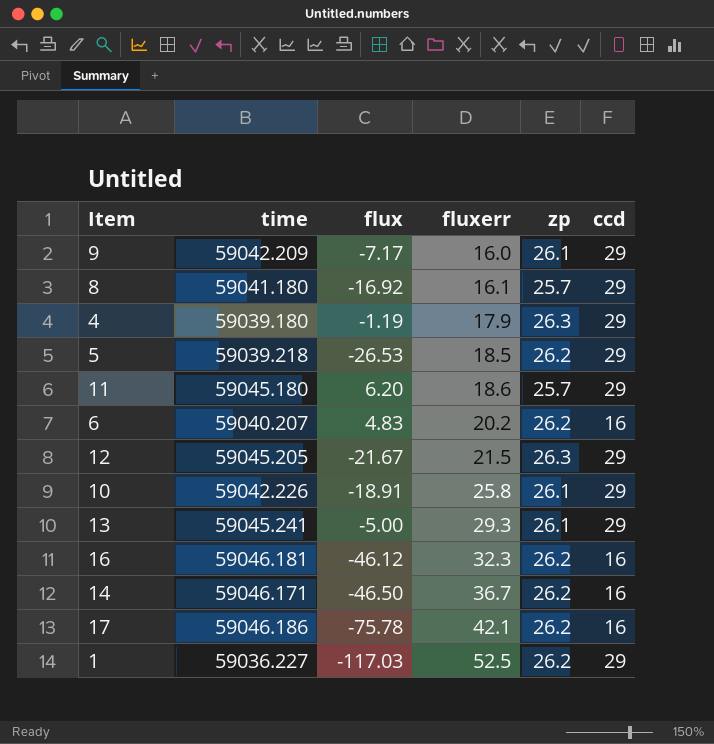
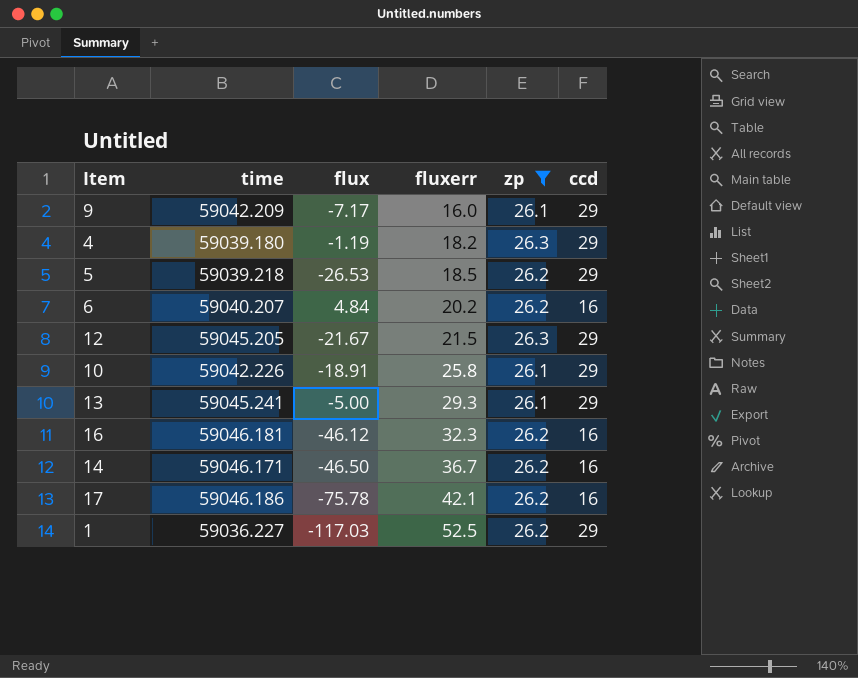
filter: none -> zp != 25.7
4 | fluxerr: 17.9 -> 18.2
6 | flux: 4.83 -> 4.84

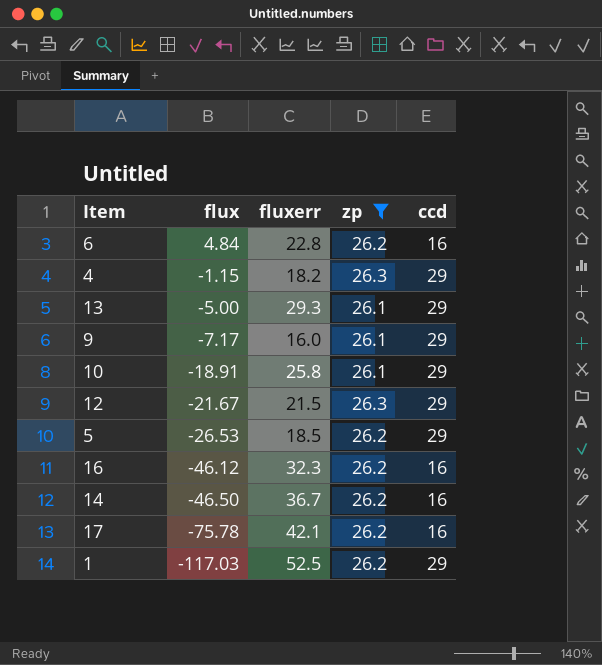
row order: fluxerr ascending -> flux descending
column time | position: 2 -> none
6 | fluxerr: 20.2 -> 22.8
4 | flux: -1.19 -> -1.15

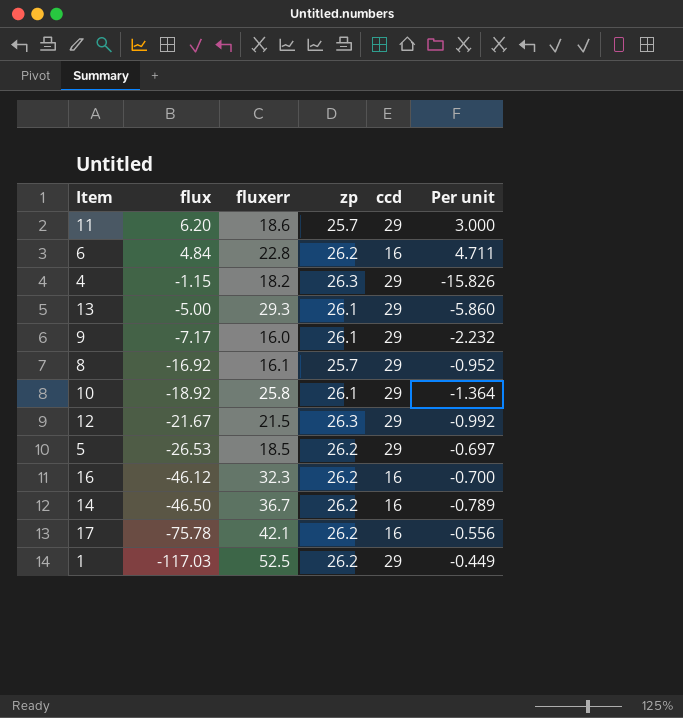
filter: zp != 25.7 -> none
column Per unit | formula: none -> [fluxerr] / [flux]
10 | flux: -18.91 -> -18.92

